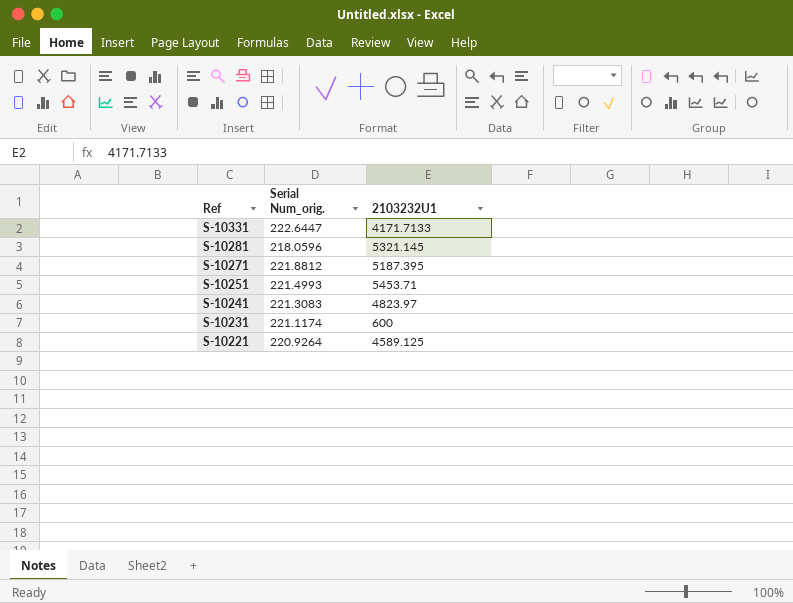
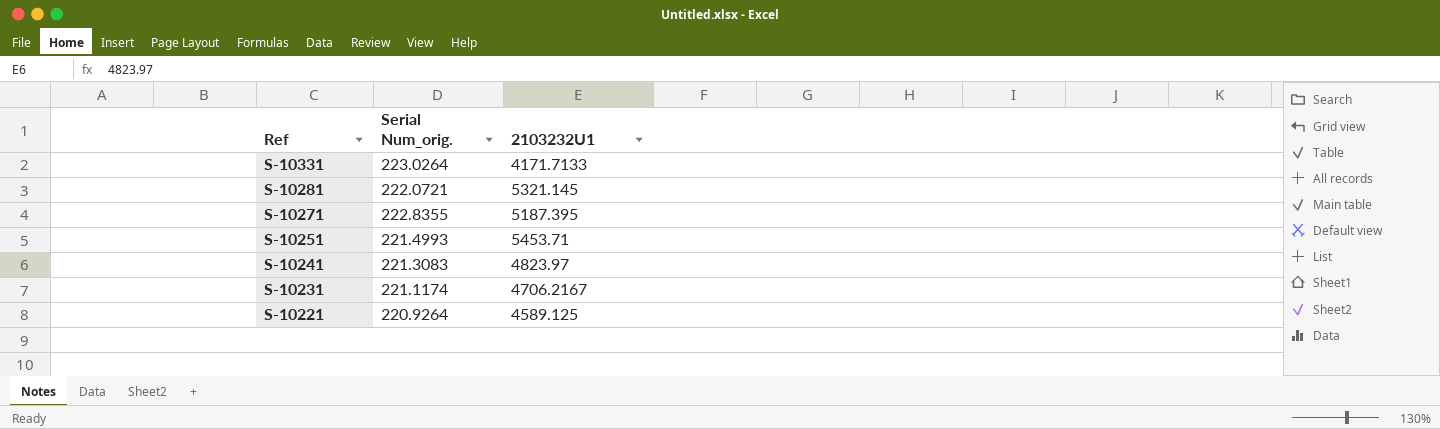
S-10331 | Serial Num_orig.: 222.6447 -> 223.0264
S-10281 | Serial Num_orig.: 218.0596 -> 222.0721
S-10271 | Serial Num_orig.: 221.8812 -> 222.8355
S-10231 | 2103232U1: 600 -> 4706.2167

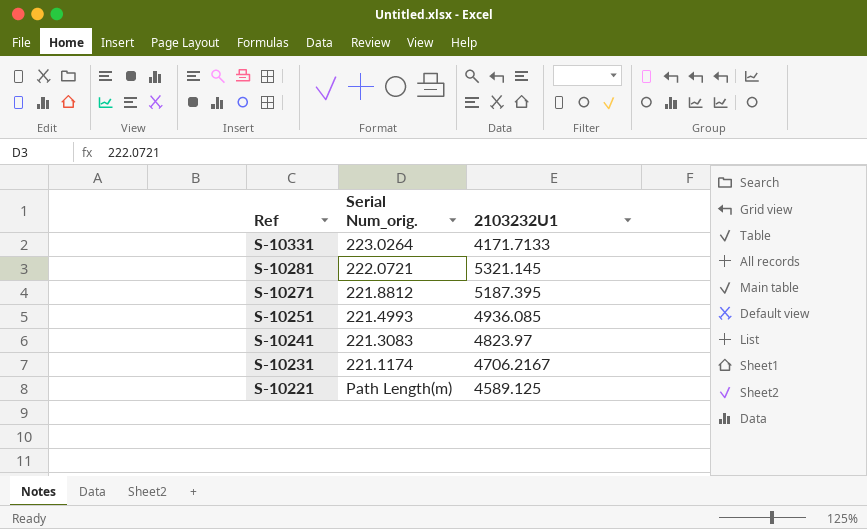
S-10271 | Serial Num_orig.: 222.8355 -> 221.8812
S-10251 | 2103232U1: 5453.71 -> 4936.085
S-10221 | Serial Num_orig.: 220.9264 -> Path Length(m)

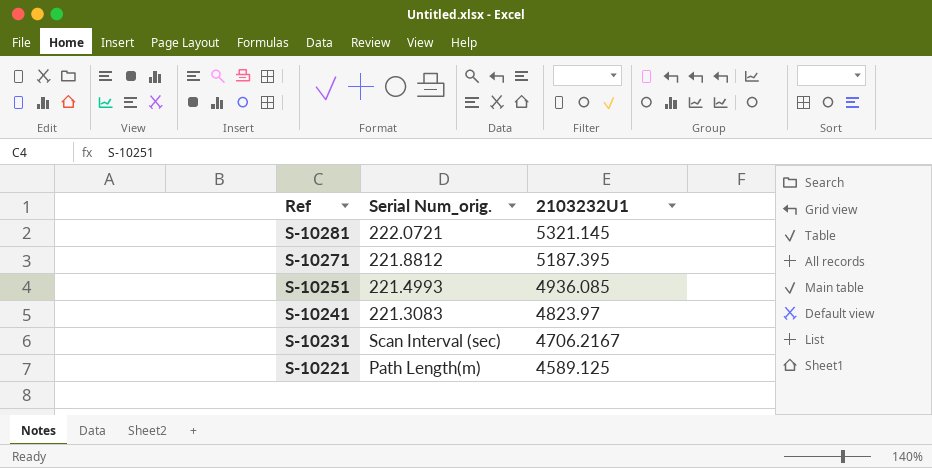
row S-10331: 223.0264 | 4171.7133 -> none
S-10231 | Serial Num_orig.: 221.1174 -> Scan Interval (sec)

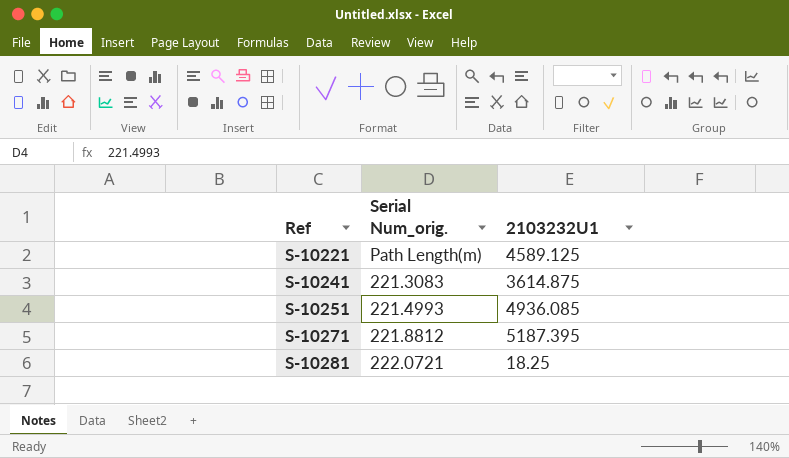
row order: Ref descending -> Ref ascending
row S-10231: Scan Interval (sec) | 4706.2167 -> none
S-10241 | 2103232U1: 4823.97 -> 3614.875
S-10281 | 2103232U1: 5321.145 -> 18.25

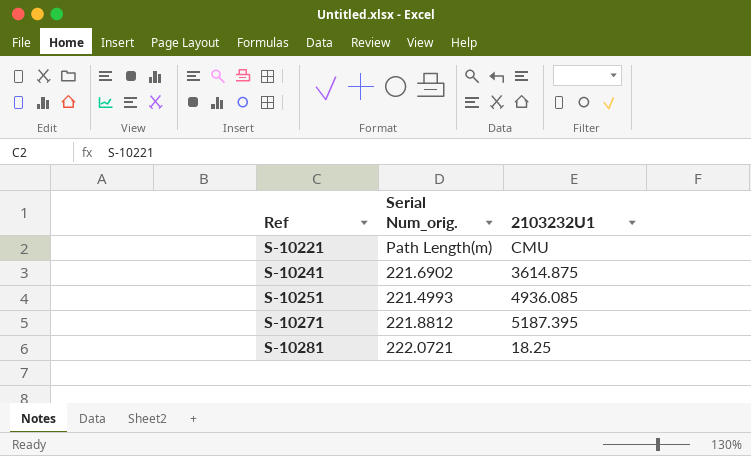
S-10221 | 2103232U1: 4589.125 -> CMU
S-10241 | Serial Num_orig.: 221.3083 -> 221.6902

